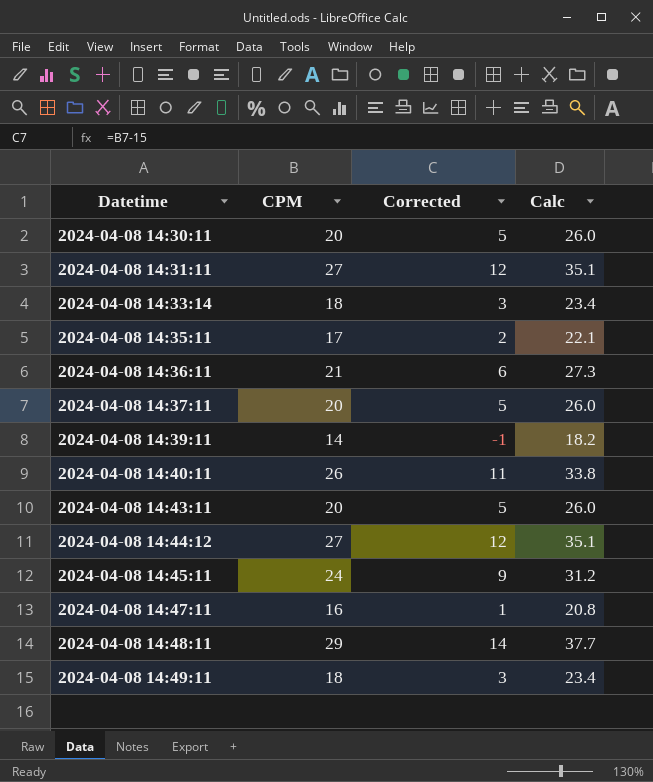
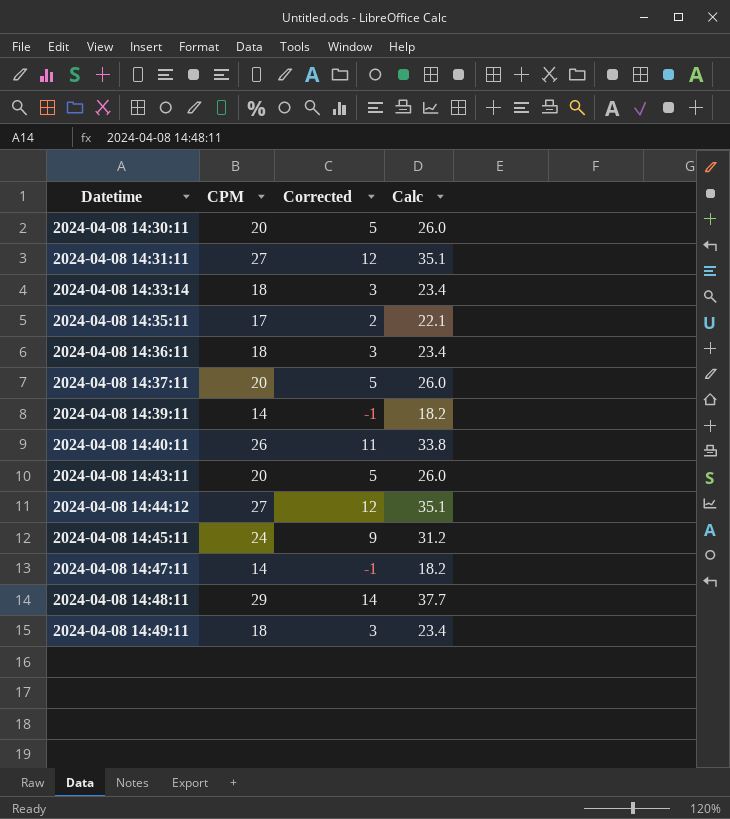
2024-04-08 14:36:11 | CPM: 21 -> 18
2024-04-08 14:36:11 | Corrected: 6 -> 3
2024-04-08 14:36:11 | Calc: 27.3 -> 23.4
2024-04-08 14:47:11 | CPM: 16 -> 14
2024-04-08 14:47:11 | Corrected: 1 -> -1
2024-04-08 14:47:11 | Calc: 20.8 -> 18.2

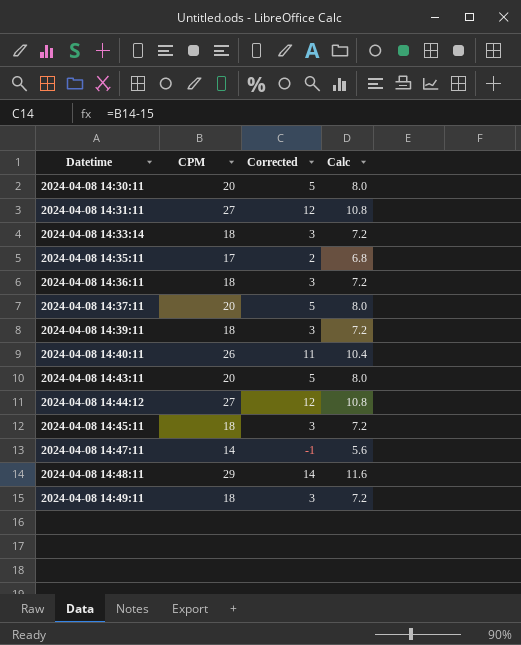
column Calc | formula: [CPM] * 1.3 -> [CPM] * 0.4
2024-04-08 14:39:11 | CPM: 14 -> 18
2024-04-08 14:39:11 | Corrected: -1 -> 3
2024-04-08 14:45:11 | CPM: 24 -> 18
2024-04-08 14:45:11 | Corrected: 9 -> 3

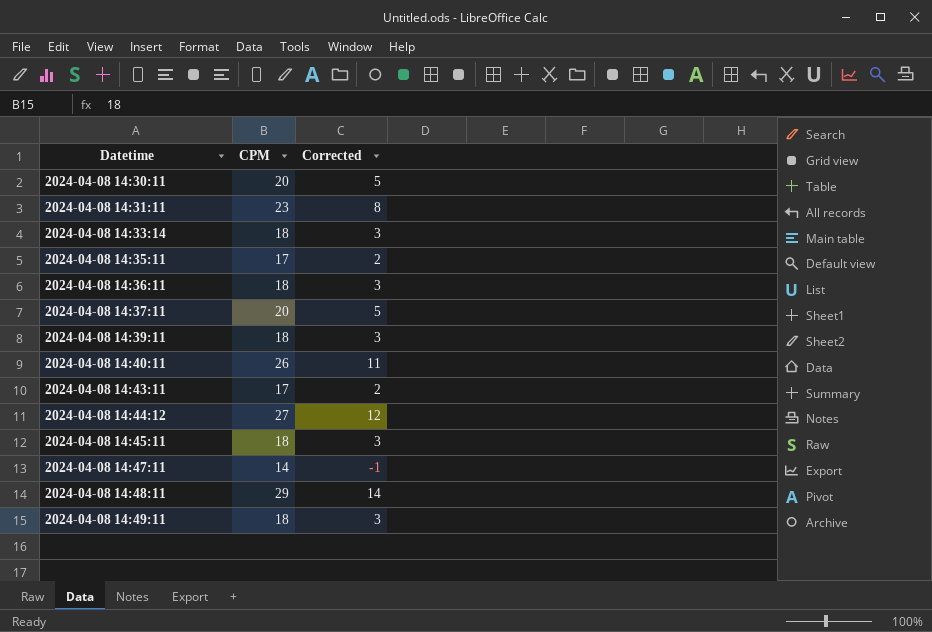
column Calc | formula: [CPM] * 0.4 -> none
2024-04-08 14:31:11 | CPM: 27 -> 23
2024-04-08 14:31:11 | Corrected: 12 -> 8
2024-04-08 14:43:11 | CPM: 20 -> 17
2024-04-08 14:43:11 | Corrected: 5 -> 2

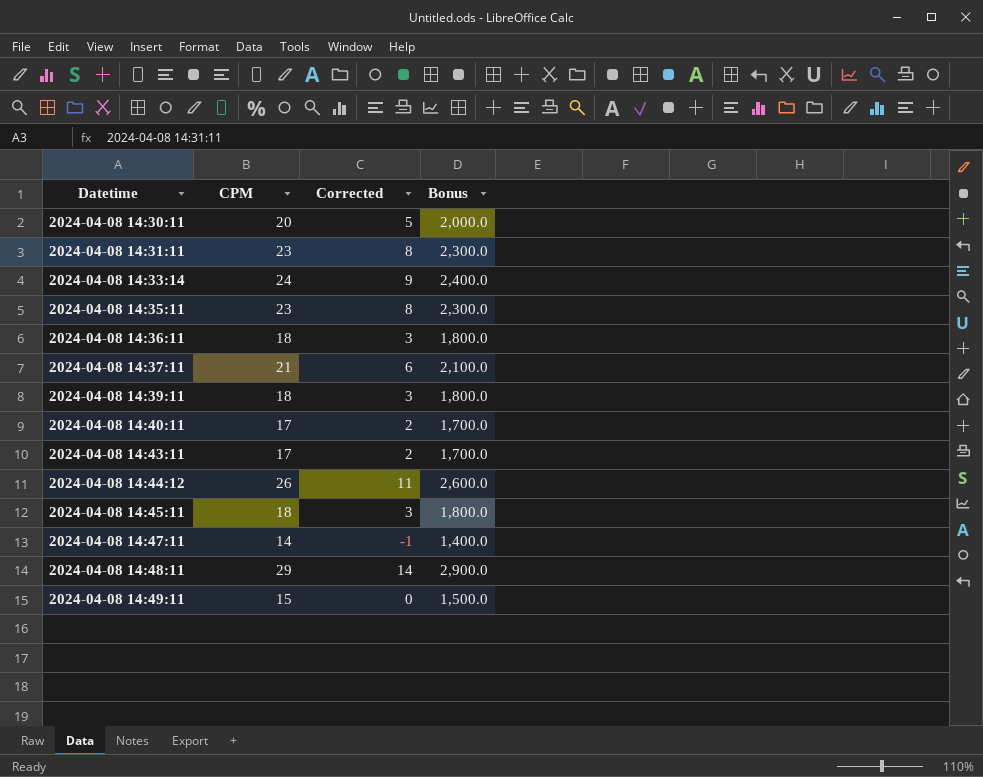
column Bonus | formula: none -> [CPM] * 100
2024-04-08 14:33:14 | CPM: 18 -> 24
2024-04-08 14:33:14 | Corrected: 3 -> 9
2024-04-08 14:35:11 | CPM: 17 -> 23
2024-04-08 14:35:11 | Corrected: 2 -> 8
2024-04-08 14:37:11 | CPM: 20 -> 21
2024-04-08 14:37:11 | Corrected: 5 -> 6
2024-04-08 14:40:11 | CPM: 26 -> 17
2024-04-08 14:40:11 | Corrected: 11 -> 2
2024-04-08 14:44:12 | CPM: 27 -> 26
2024-04-08 14:44:12 | Corrected: 12 -> 11
2024-04-08 14:49:11 | CPM: 18 -> 15
2024-04-08 14:49:11 | Corrected: 3 -> 0

